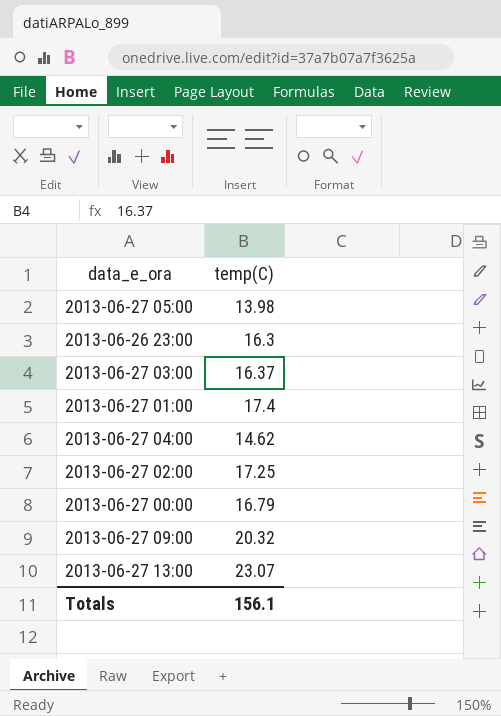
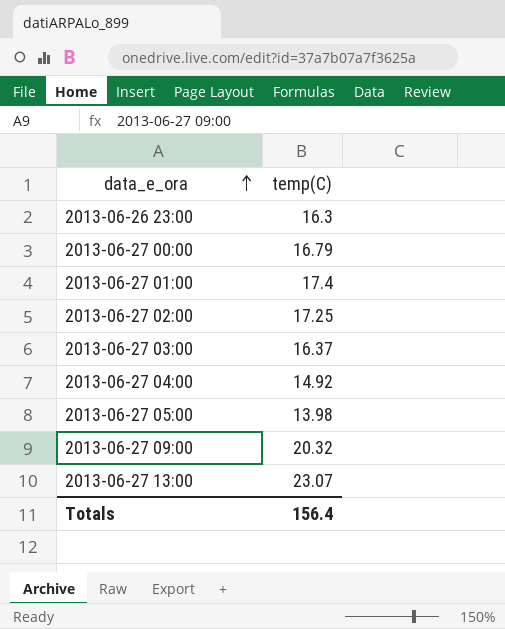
row order: none -> data_e_ora ascending
2013-06-27 04:00 | temp(C): 14.62 -> 14.92
Totals | temp(C): 156.1 -> 156.4

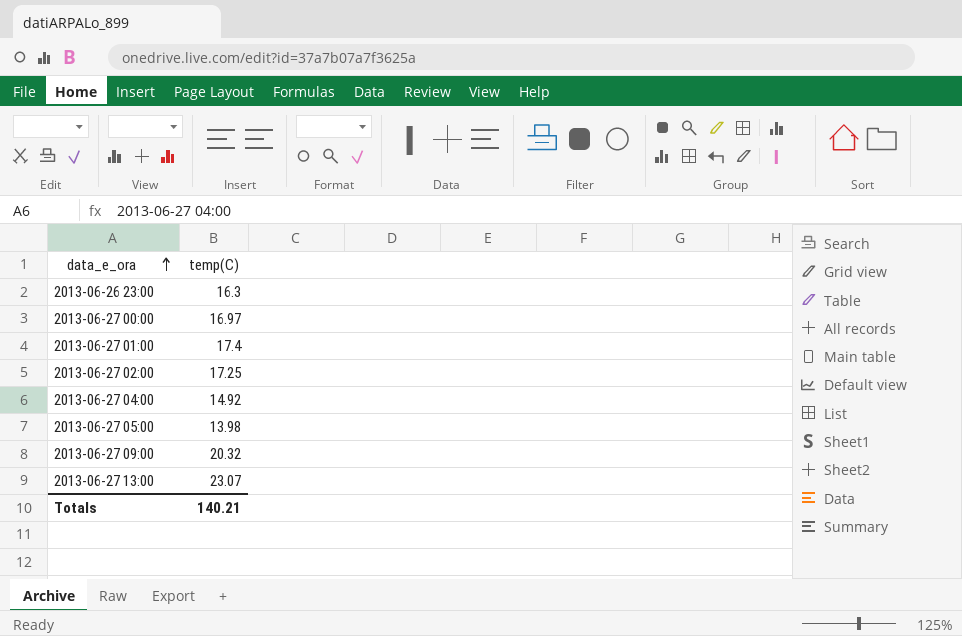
row 2013-06-27 03:00: 16.37 -> none
2013-06-27 00:00 | temp(C): 16.79 -> 16.97
Totals | temp(C): 156.4 -> 140.21

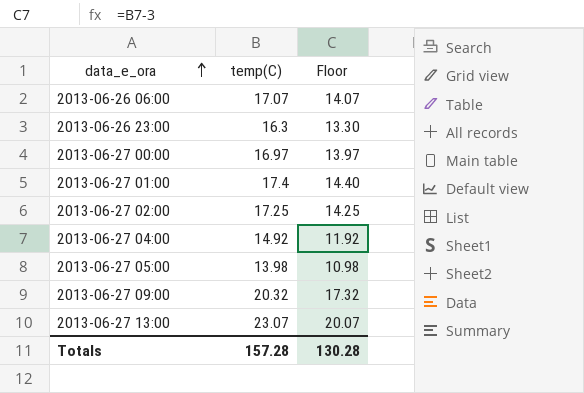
column Floor | formula: none -> [temp(C)] - 3
row 2013-06-26 06:00: none -> 17.07 | 14.07
Totals | temp(C): 140.21 -> 157.28

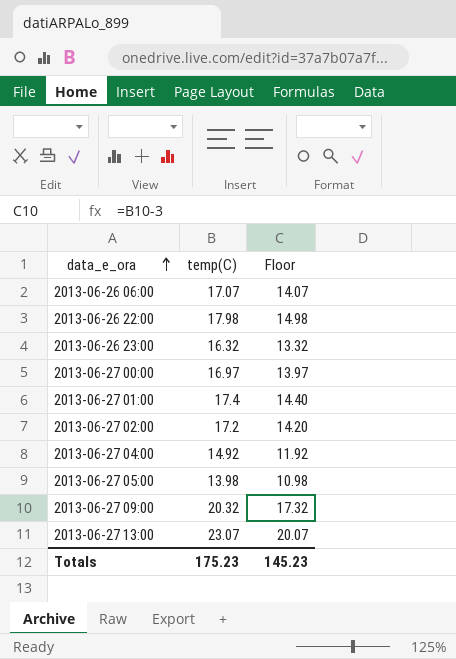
row 2013-06-26 22:00: none -> 17.98 | 14.98
2013-06-26 23:00 | temp(C): 16.3 -> 16.32
2013-06-26 23:00 | Floor: 13.30 -> 13.32
2013-06-27 02:00 | temp(C): 17.25 -> 17.2
2013-06-27 02:00 | Floor: 14.25 -> 14.20
Totals | temp(C): 157.28 -> 175.23
Totals | Floor: 130.28 -> 145.23

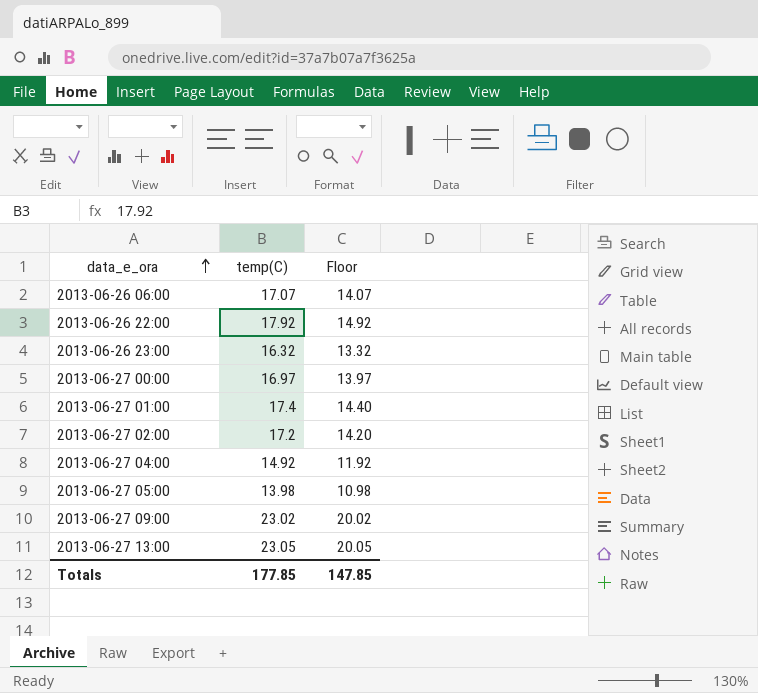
2013-06-26 22:00 | temp(C): 17.98 -> 17.92
2013-06-26 22:00 | Floor: 14.98 -> 14.92
2013-06-27 09:00 | temp(C): 20.32 -> 23.02
2013-06-27 09:00 | Floor: 17.32 -> 20.02
2013-06-27 13:00 | temp(C): 23.07 -> 23.05
2013-06-27 13:00 | Floor: 20.07 -> 20.05
Totals | temp(C): 175.23 -> 177.85
Totals | Floor: 145.23 -> 147.85

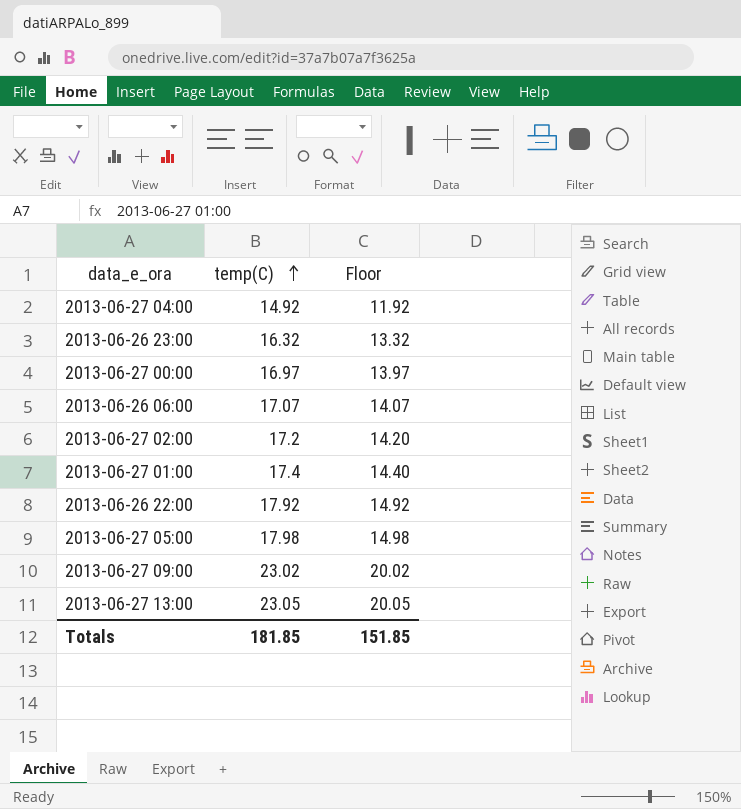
row order: data_e_ora ascending -> temp(C) ascending
2013-06-27 05:00 | temp(C): 13.98 -> 17.98
2013-06-27 05:00 | Floor: 10.98 -> 14.98
Totals | temp(C): 177.85 -> 181.85
Totals | Floor: 147.85 -> 151.85

